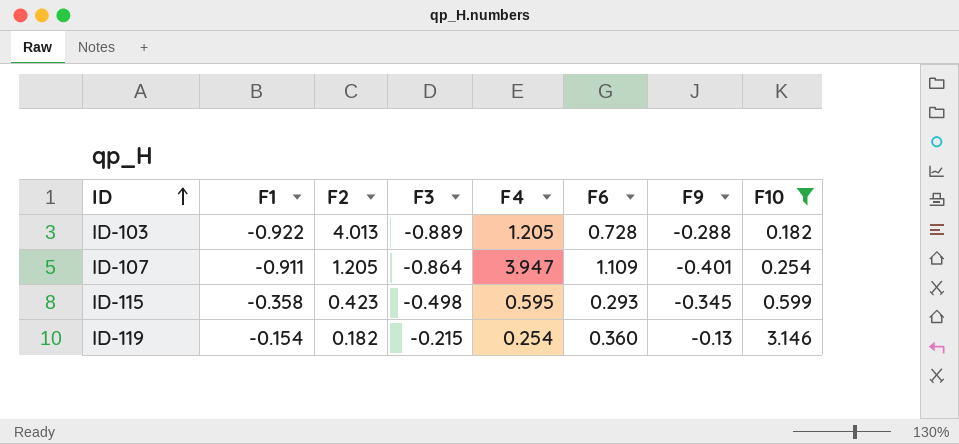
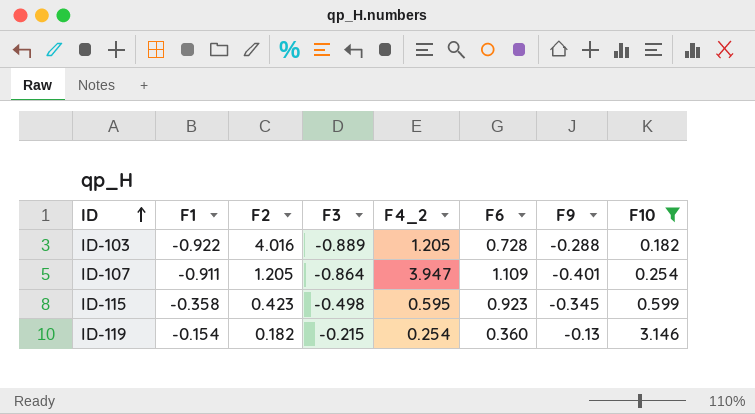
column name: F4 -> F4_2
ID-103 | F2: 4.013 -> 4.016
ID-115 | F6: 0.293 -> 0.923

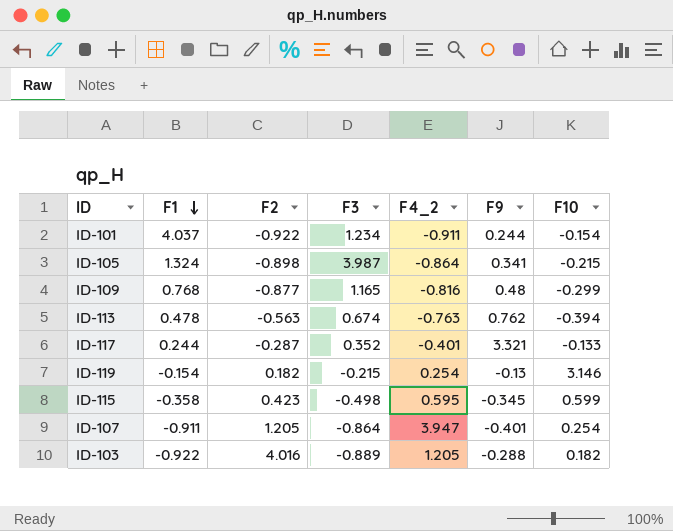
filter: F10 >= 0.182 -> none
row order: ID ascending -> F1 descending
column F6 | position: 6 -> none

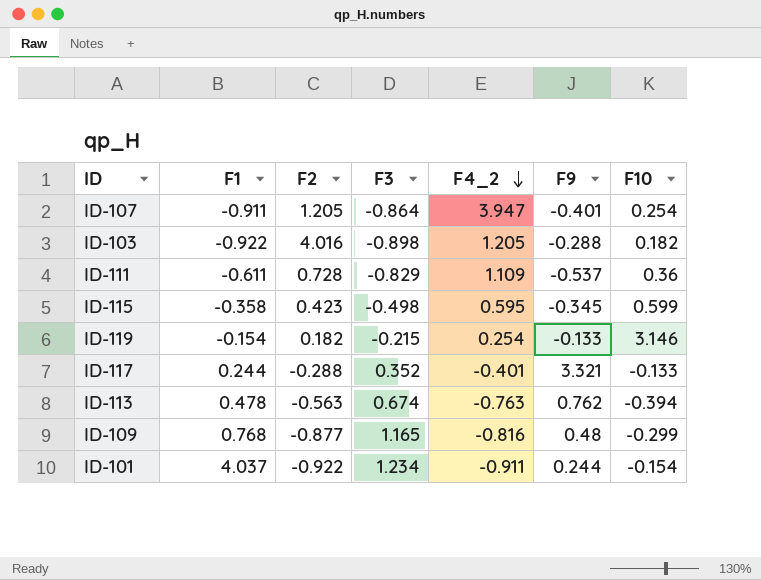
row order: F1 descending -> F4_2 descending
row ID-105: 1.324 | -0.898 | 3.987 | -0.864 | 0.341 | -0.215 -> none
ID-103 | F3: -0.889 -> -0.898
row ID-111: none -> -0.611 | 0.728 | -0.829 | 1.109 | -0.537 | 0.36
ID-119 | F9: -0.13 -> -0.133
ID-117 | F2: -0.287 -> -0.288

